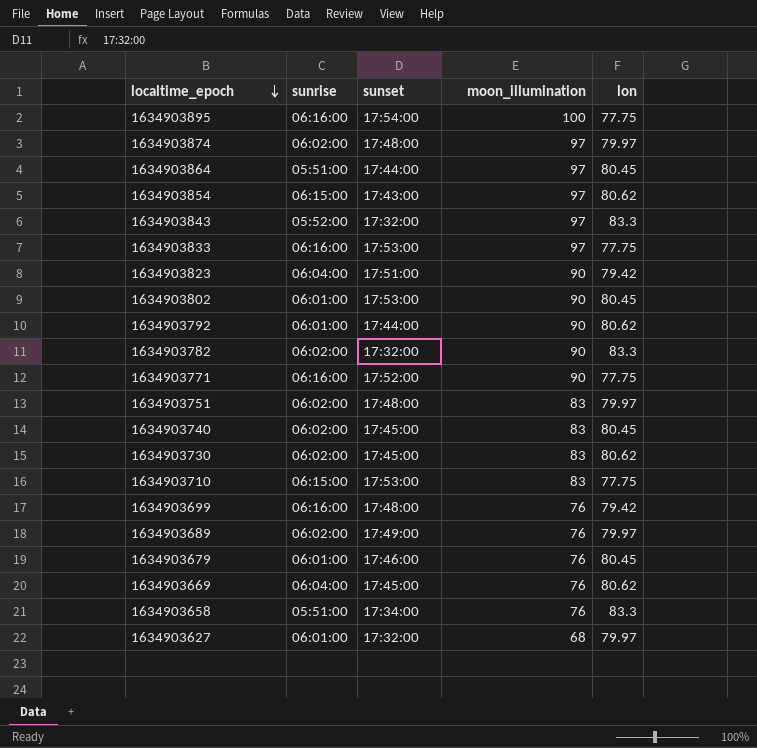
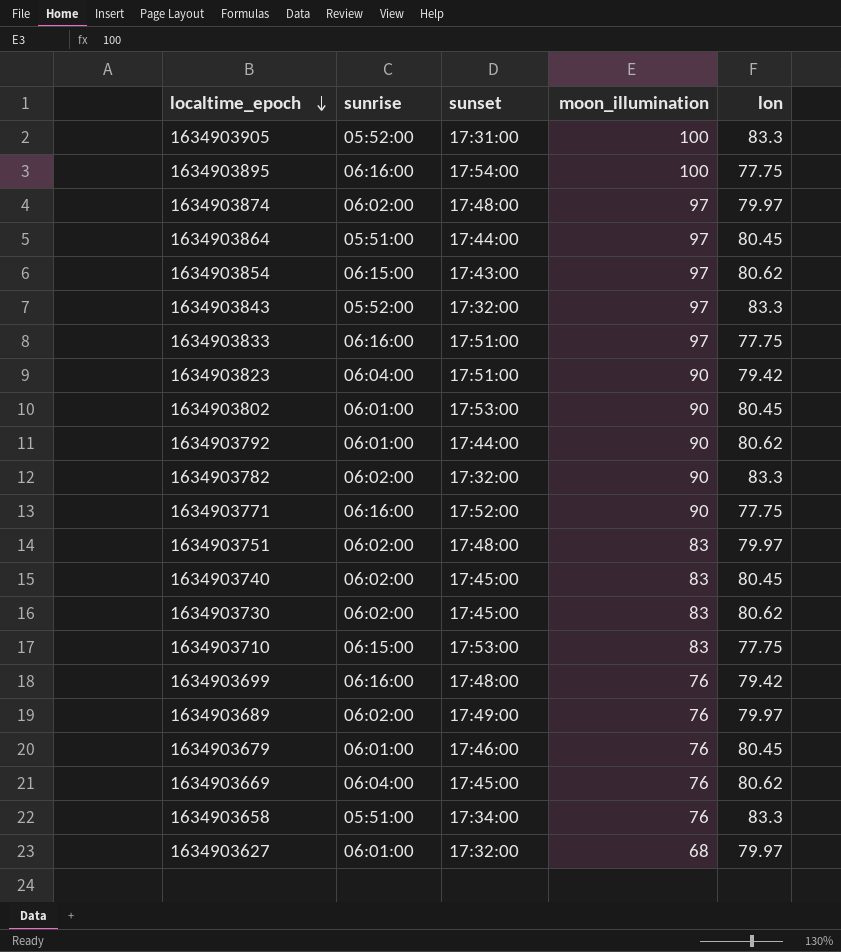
row 1634903905: none -> 05:52:00 | 17:31:00 | 100 | 83.3
1634903833 | sunset: 17:53:00 -> 17:51:00

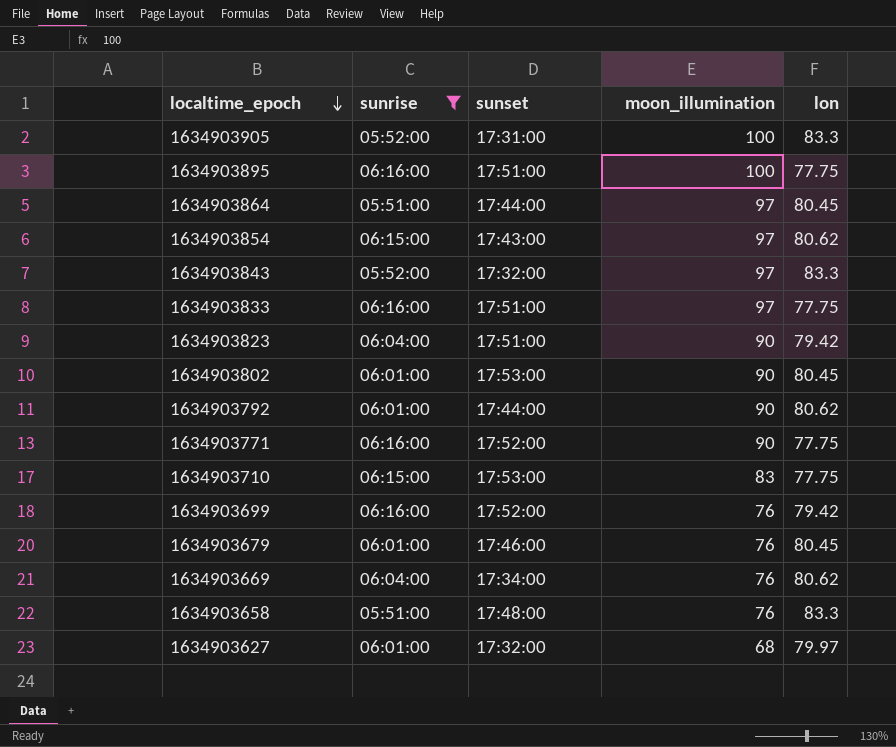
filter: none -> sunrise != 06:02:00
1634903895 | sunset: 17:54:00 -> 17:51:00
1634903699 | sunset: 17:48:00 -> 17:52:00
1634903669 | sunset: 17:45:00 -> 17:34:00
1634903658 | sunset: 17:34:00 -> 17:48:00

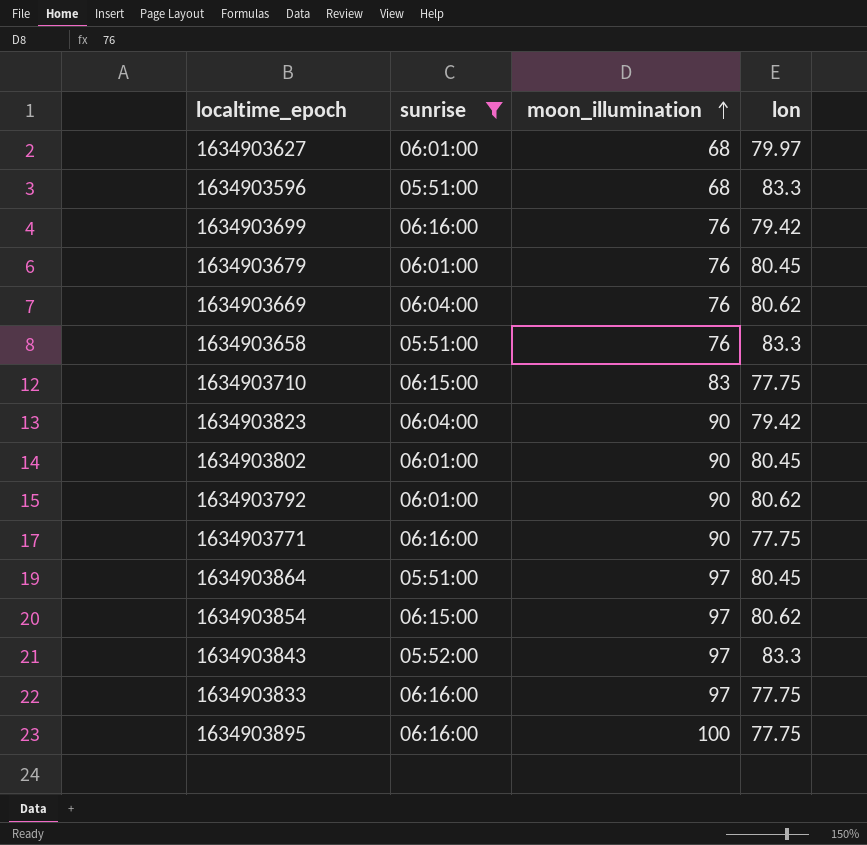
row order: localtime_epoch descending -> moon_illumination ascending
column sunset | position: 3 -> none
row 1634903905: 05:52:00 | 17:31:00 | 100 | 83.3 -> none
row 1634903596: none -> 05:51:00 | 68 | 83.3

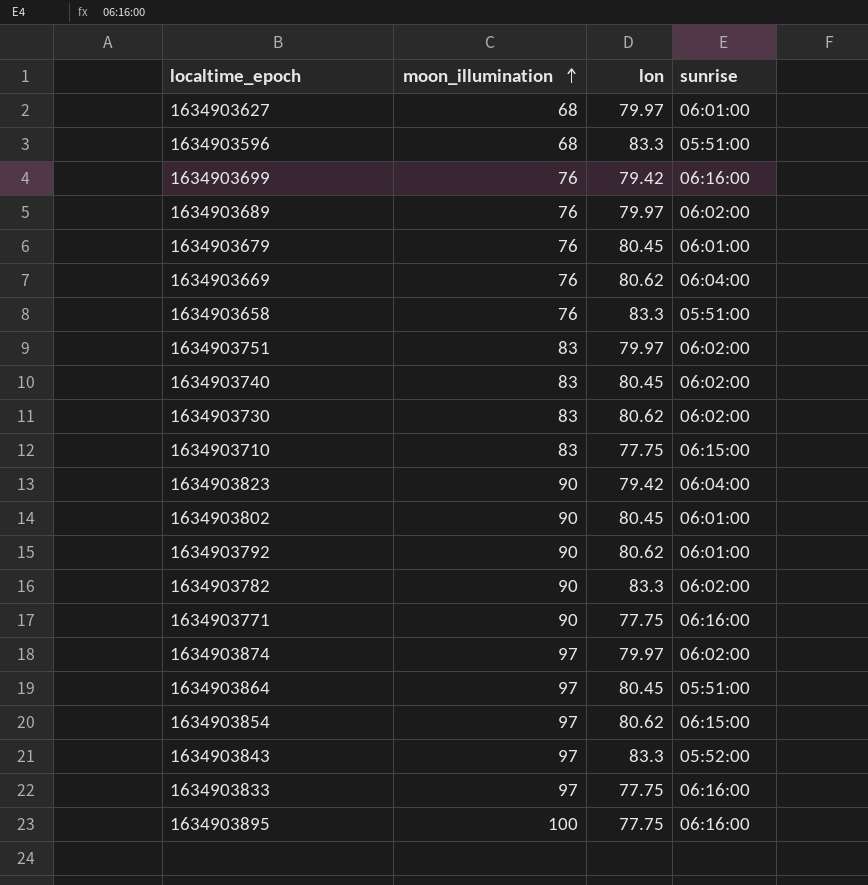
filter: sunrise != 06:02:00 -> none
column sunrise | position: 2 -> 4

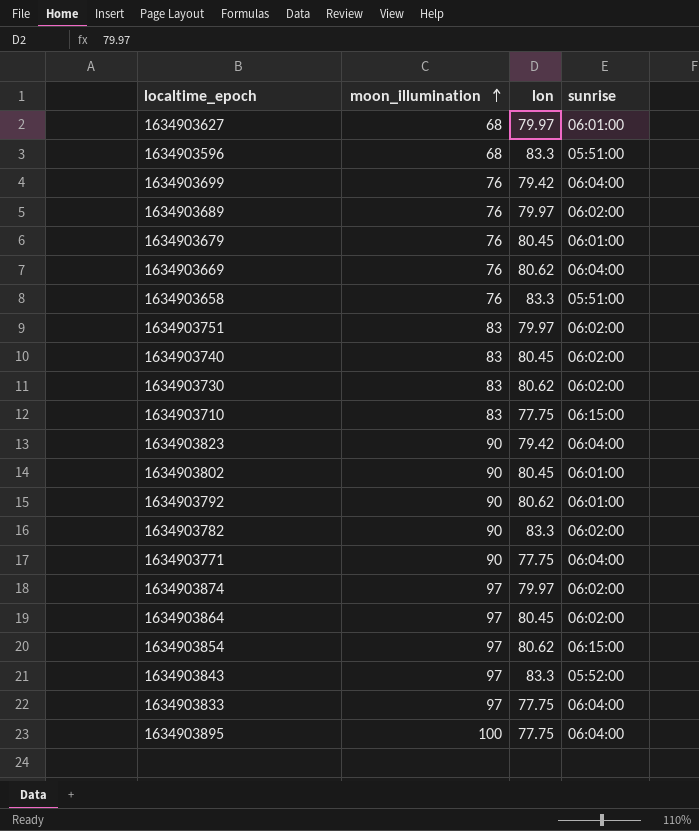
1634903699 | sunrise: 06:16:00 -> 06:04:00
1634903771 | sunrise: 06:16:00 -> 06:04:00
1634903864 | sunrise: 05:51:00 -> 06:02:00
1634903833 | sunrise: 06:16:00 -> 06:04:00
1634903895 | sunrise: 06:16:00 -> 06:04:00

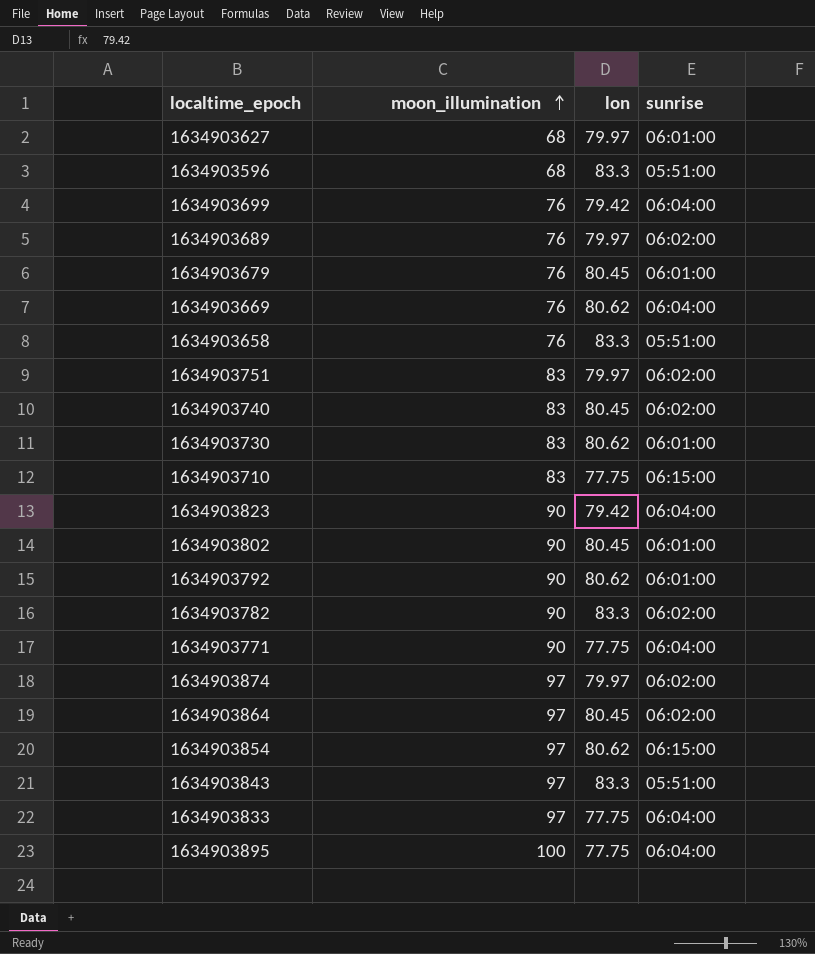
1634903730 | sunrise: 06:02:00 -> 06:01:00
1634903843 | sunrise: 05:52:00 -> 05:51:00

